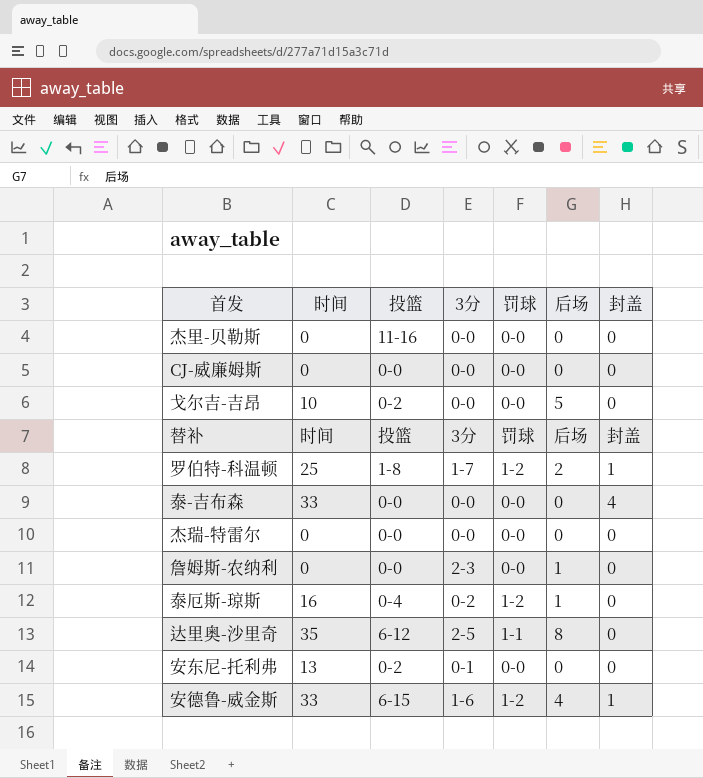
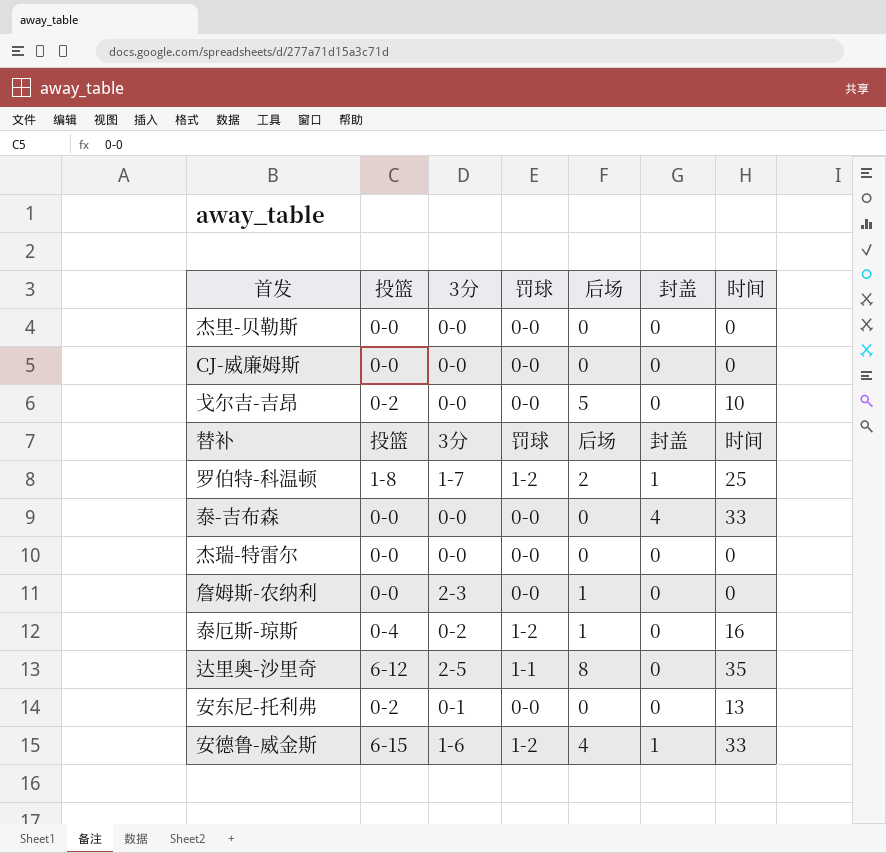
column 时间 | position: 2 -> 7
杰里-贝勒斯 | 投篮: 11-16 -> 0-0

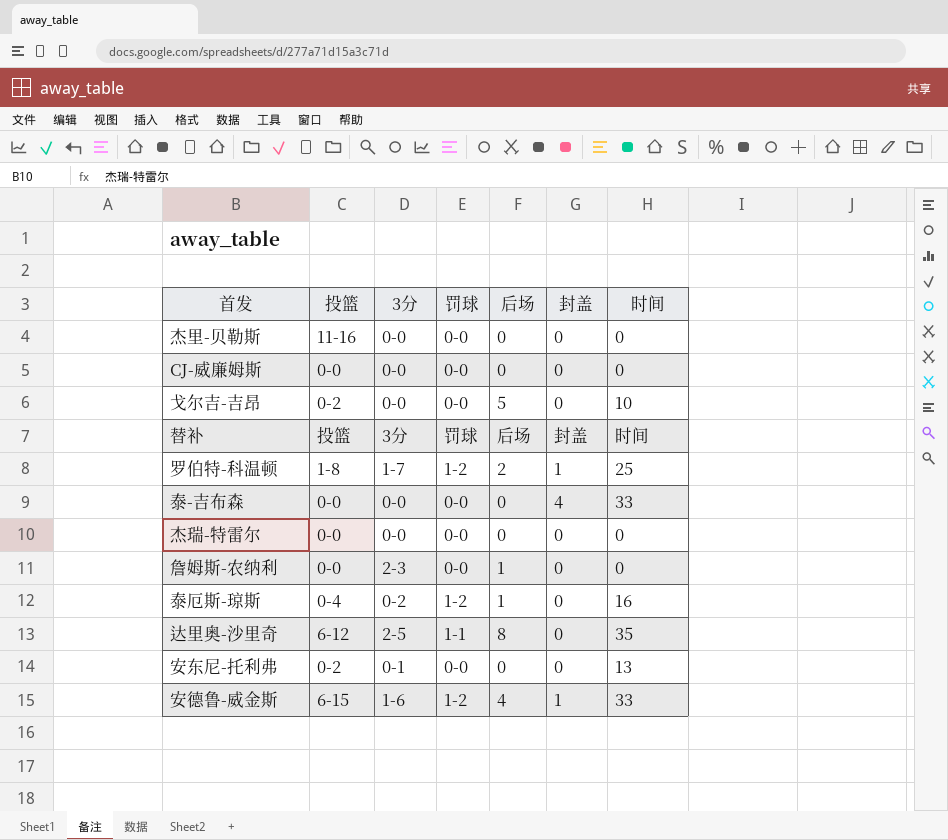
杰里-贝勒斯 | 投篮: 0-0 -> 11-16

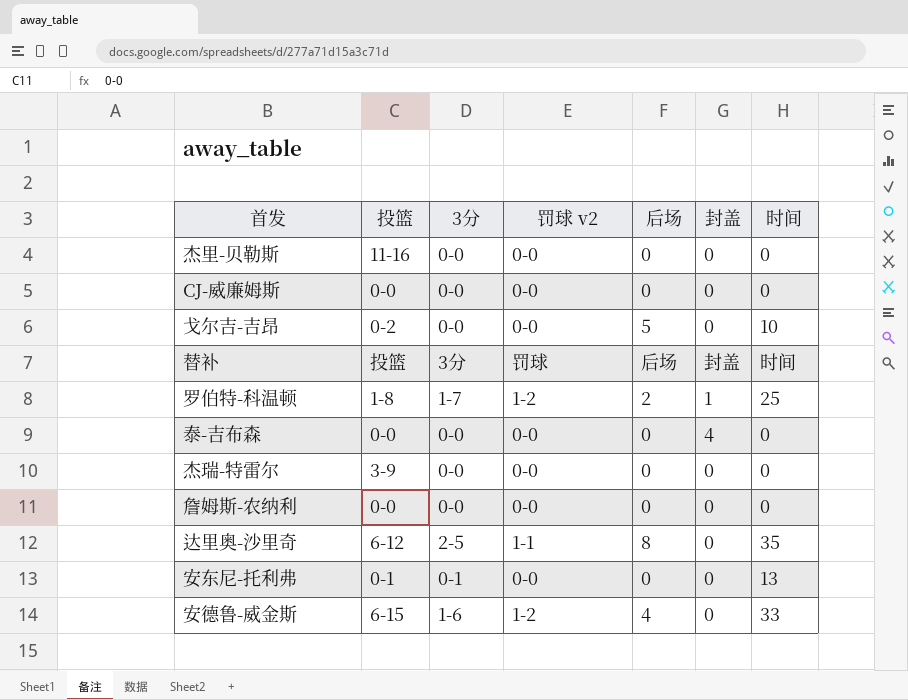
column name: 罚球 -> 罚球 v2
row 泰厄斯-琼斯: 0-4 | 0-2 | 1-2 | 1 | 0 | 16 -> none
泰-吉布森 | 时间: 33 -> 0
杰瑞-特雷尔 | 投篮: 0-0 -> 3-9
詹姆斯-农纳利 | 3分: 2-3 -> 0-0
詹姆斯-农纳利 | 后场: 1 -> 0
安东尼-托利弗 | 投篮: 0-2 -> 0-1
安德鲁-威金斯 | 封盖: 1 -> 0

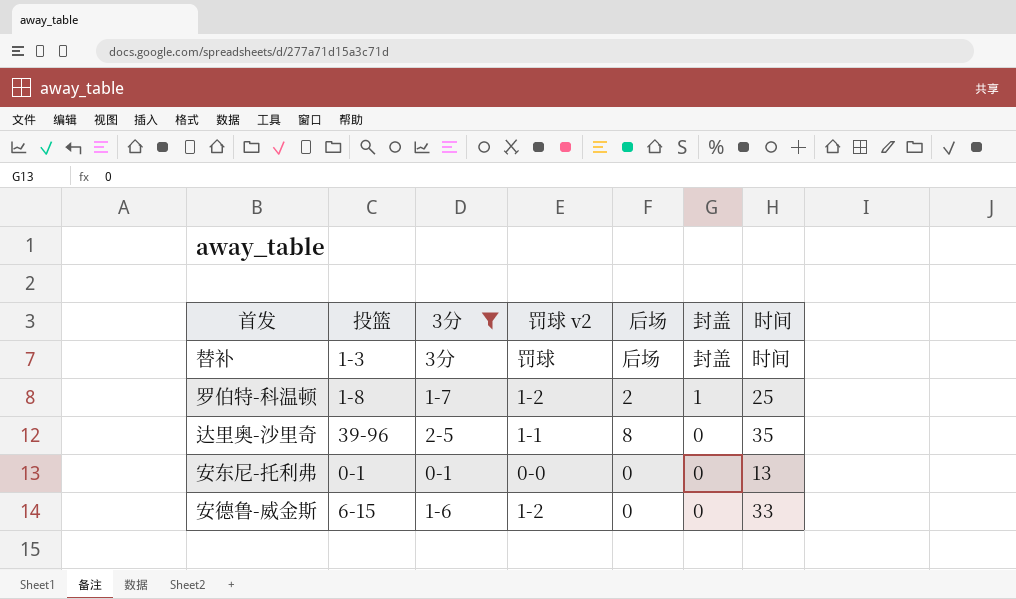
filter: none -> 3分 != 0-0
替补 | 投篮: 投篮 -> 1-3
达里奥-沙里奇 | 投篮: 6-12 -> 39-96
安德鲁-威金斯 | 后场: 4 -> 0

